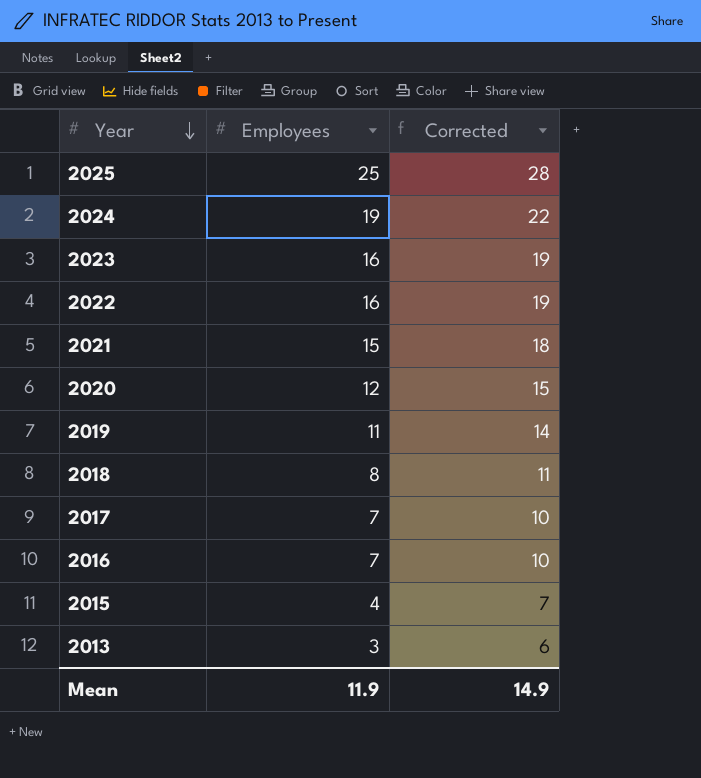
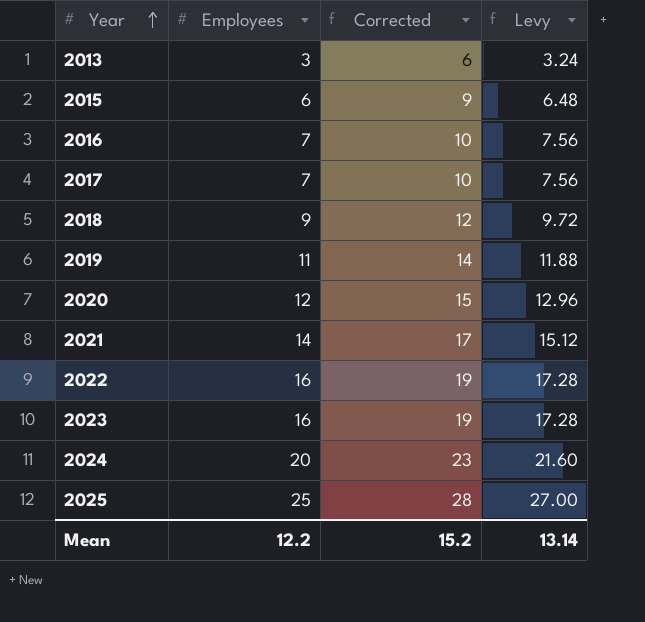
row order: Year descending -> Year ascending
column Levy | formula: none -> [Employees] * 1.08
2015 | Employees: 4 -> 6
2015 | Corrected: 7 -> 9
2018 | Employees: 8 -> 9
2018 | Corrected: 11 -> 12
2021 | Employees: 15 -> 14
2021 | Corrected: 18 -> 17
2024 | Employees: 19 -> 20
2024 | Corrected: 22 -> 23
Mean | Employees: 11.9 -> 12.2
Mean | Corrected: 14.9 -> 15.2

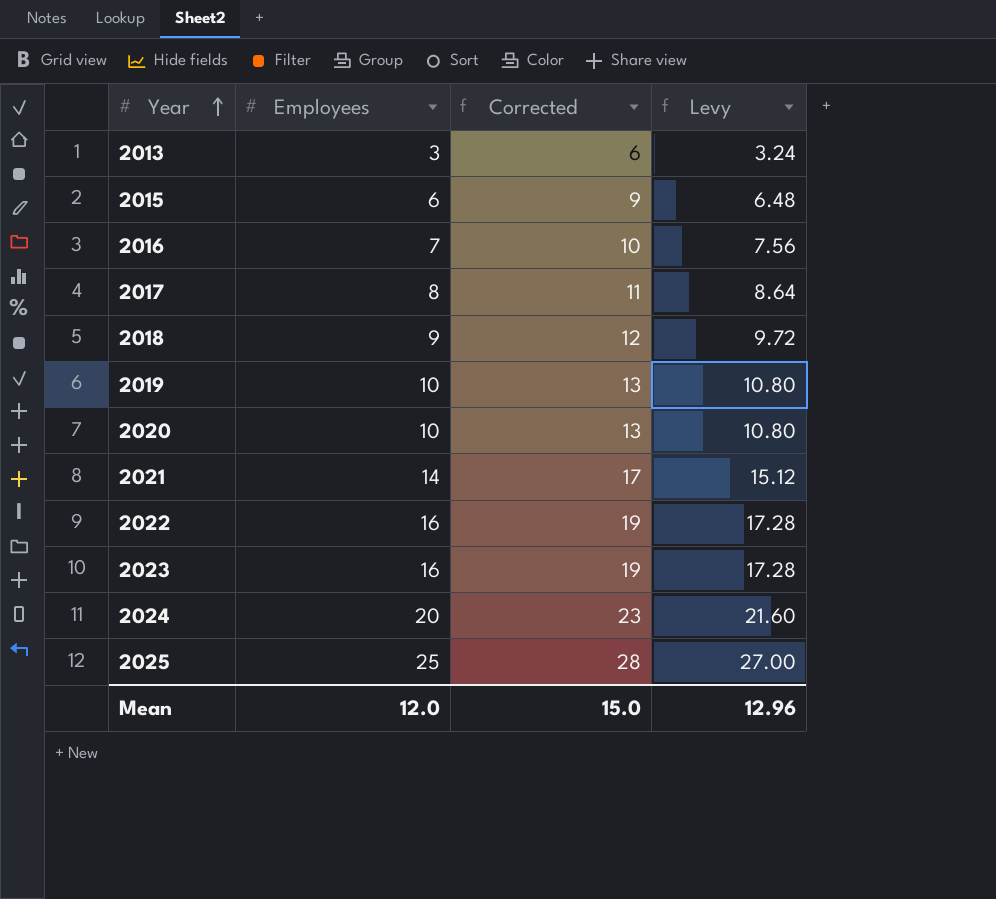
2017 | Employees: 7 -> 8
2017 | Corrected: 10 -> 11
2017 | Levy: 7.56 -> 8.64
2019 | Employees: 11 -> 10
2019 | Corrected: 14 -> 13
2019 | Levy: 11.88 -> 10.80
2020 | Employees: 12 -> 10
2020 | Corrected: 15 -> 13
2020 | Levy: 12.96 -> 10.80
Mean | Employees: 12.2 -> 12.0
Mean | Corrected: 15.2 -> 15.0
Mean | Levy: 13.14 -> 12.96

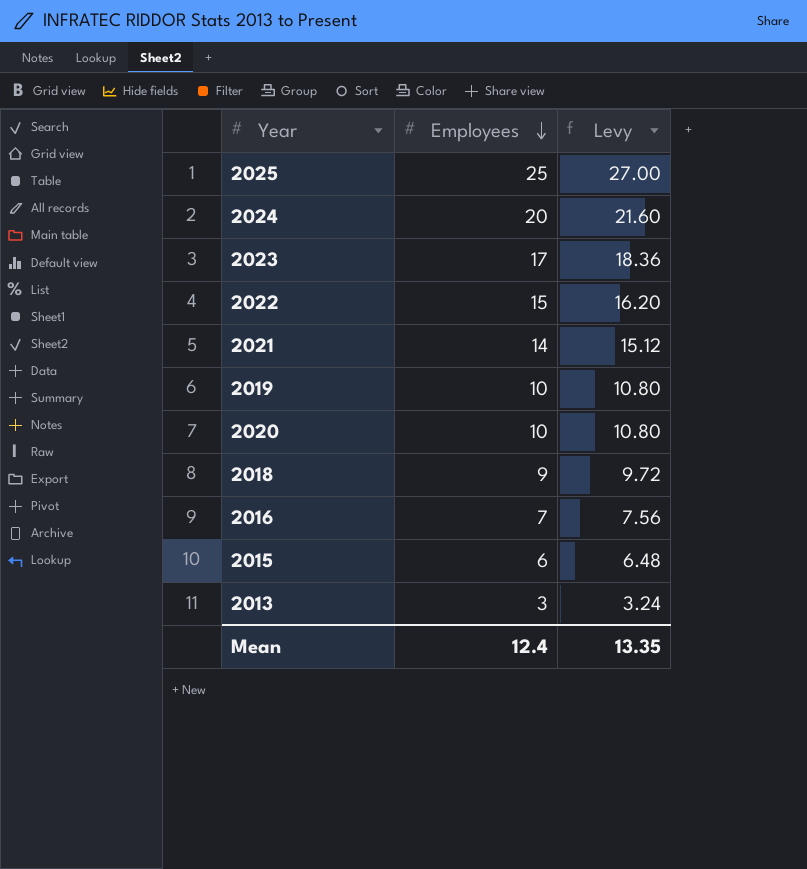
row order: Year ascending -> Employees descending
column Corrected | formula: [Employees] + 3 -> none
row 2017: 8 | 11 | 8.64 -> none
2023 | Employees: 16 -> 17
2023 | Levy: 17.28 -> 18.36
2022 | Employees: 16 -> 15
2022 | Levy: 17.28 -> 16.20
Mean | Employees: 12.0 -> 12.4
Mean | Levy: 12.96 -> 13.35

